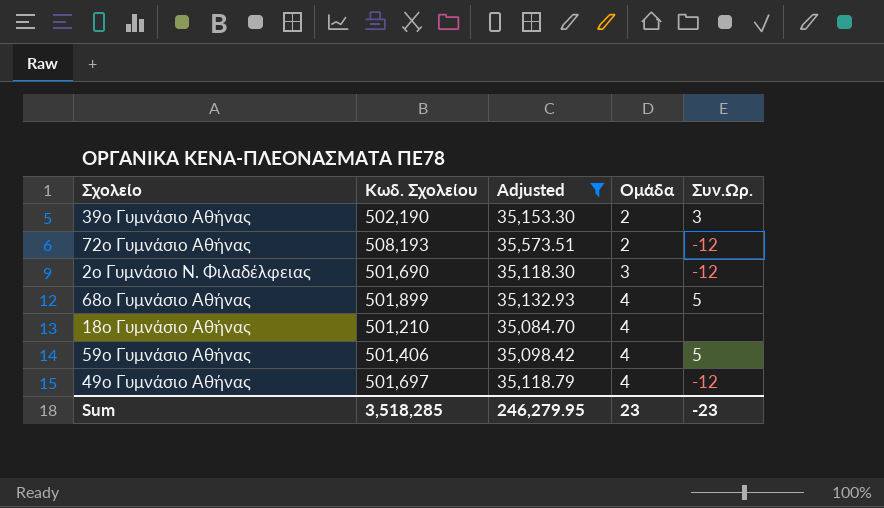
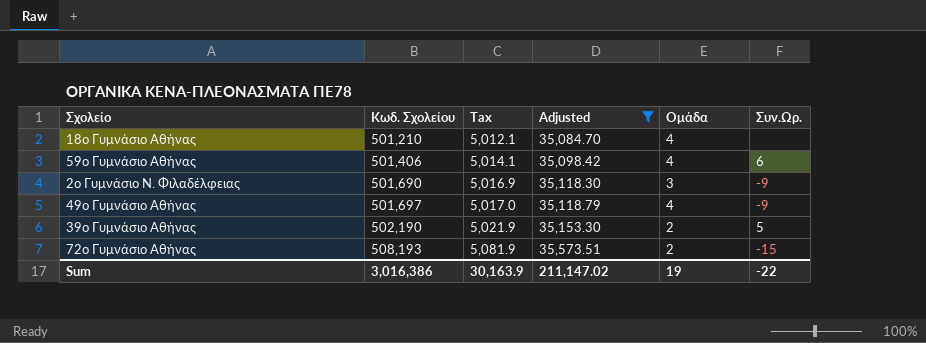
row order: Ομάδα ascending -> Κωδ. Σχολείου ascending
column Tax | formula: none -> [Κωδ. Σχολείου] * 0.01
row 68ο Γυμνάσιο Αθήνας: 501,899 | 35,132.93 | 4 | 5 -> none
59ο Γυμνάσιο Αθήνας | Συν.Ωρ.: 5 -> 6
2ο Γυμνάσιο Ν. Φιλαδέλφειας | Συν.Ωρ.: -12 -> -9
49ο Γυμνάσιο Αθήνας | Συν.Ωρ.: -12 -> -9
39ο Γυμνάσιο Αθήνας | Συν.Ωρ.: 3 -> 5
72ο Γυμνάσιο Αθήνας | Συν.Ωρ.: -12 -> -15
Sum | Κωδ. Σχολείου: 3,518,285 -> 3,016,386
Sum | Adjusted: 246,279.95 -> 211,147.02
Sum | Ομάδα: 23 -> 19
Sum | Συν.Ωρ.: -23 -> -22

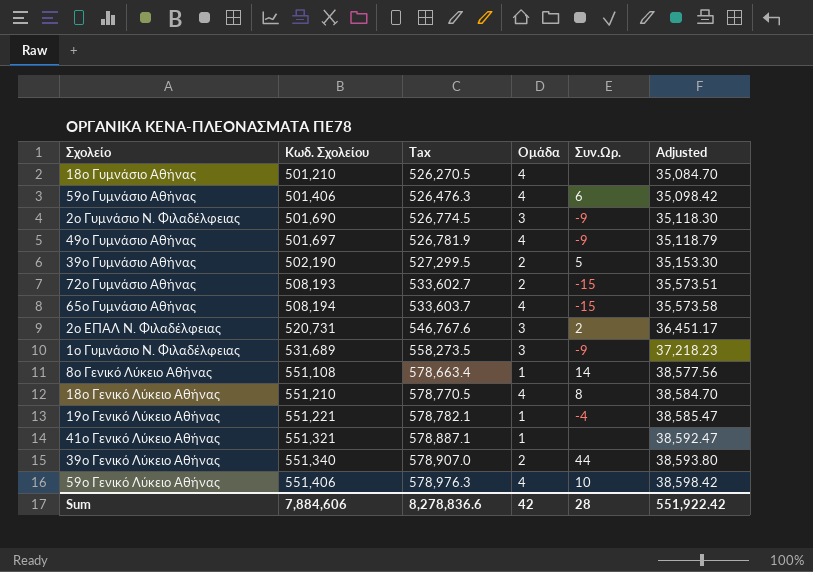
filter: Adjusted <= 35,573.51 -> none
column Tax | formula: [Κωδ. Σχολείου] * 0.01 -> [Κωδ. Σχολείου] * 1.05
column Adjusted | position: 4 -> 6
Sum | Κωδ. Σχολείου: 3,016,386 -> 7,884,606
Sum | Tax: 30,163.9 -> 8,278,836.6
Sum | Ομάδα: 19 -> 42
Sum | Συν.Ωρ.: -22 -> 28
Sum | Adjusted: 211,147.02 -> 551,922.42

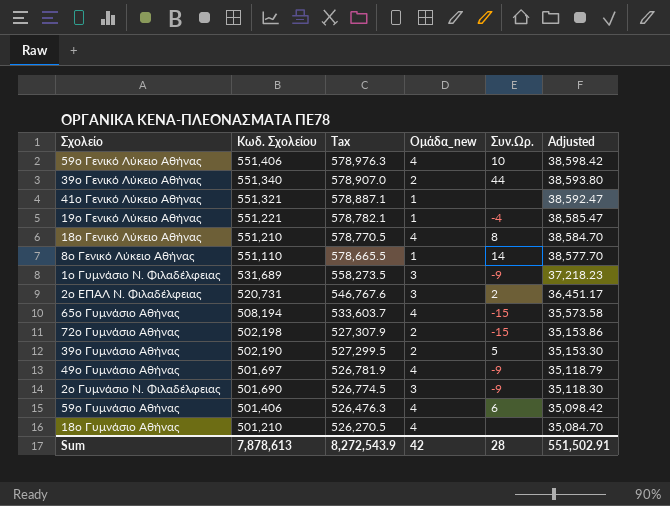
row order: Κωδ. Σχολείου ascending -> Κωδ. Σχολείου descending
column name: Ομάδα -> Ομάδα_new
8ο Γενικό Λύκειο Αθήνας | Κωδ. Σχολείου: 551,108 -> 551,110
8ο Γενικό Λύκειο Αθήνας | Tax: 578,663.4 -> 578,665.5
8ο Γενικό Λύκειο Αθήνας | Adjusted: 38,577.56 -> 38,577.70
72ο Γυμνάσιο Αθήνας | Κωδ. Σχολείου: 508,193 -> 502,198
72ο Γυμνάσιο Αθήνας | Tax: 533,602.7 -> 527,307.9
72ο Γυμνάσιο Αθήνας | Adjusted: 35,573.51 -> 35,153.86
Sum | Κωδ. Σχολείου: 7,884,606 -> 7,878,613
Sum | Tax: 8,278,836.6 -> 8,272,543.9
Sum | Adjusted: 551,922.42 -> 551,502.91

